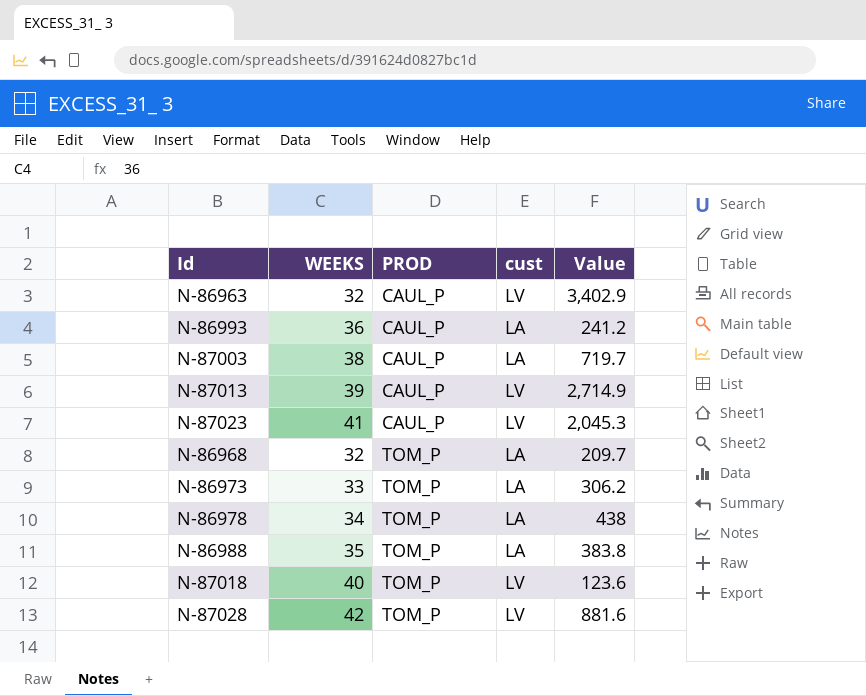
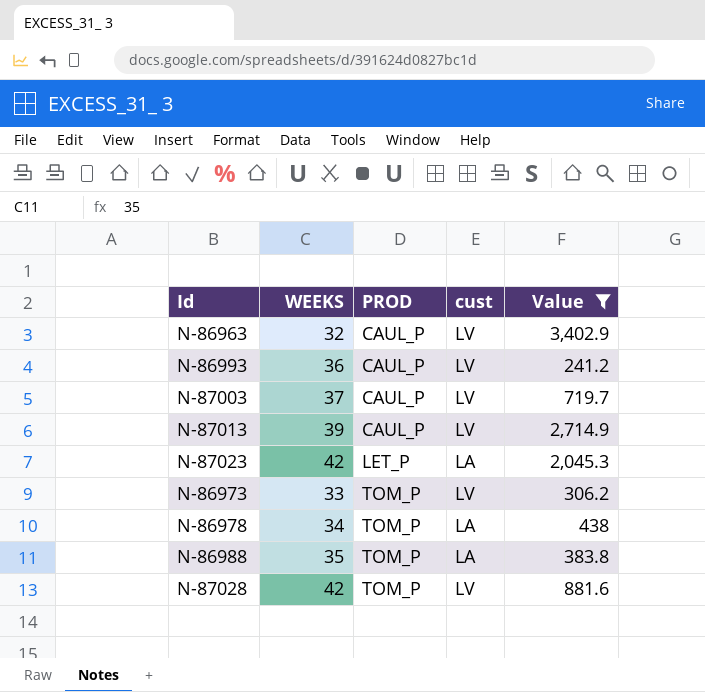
filter: none -> Value >= 241.2
N-86993 | cust: LA -> LV
N-87003 | WEEKS: 38 -> 37
N-87003 | cust: LA -> LV
N-87023 | WEEKS: 41 -> 42
N-87023 | PROD: CAUL_P -> LET_P
N-87023 | cust: LV -> LA
N-86973 | cust: LA -> LV

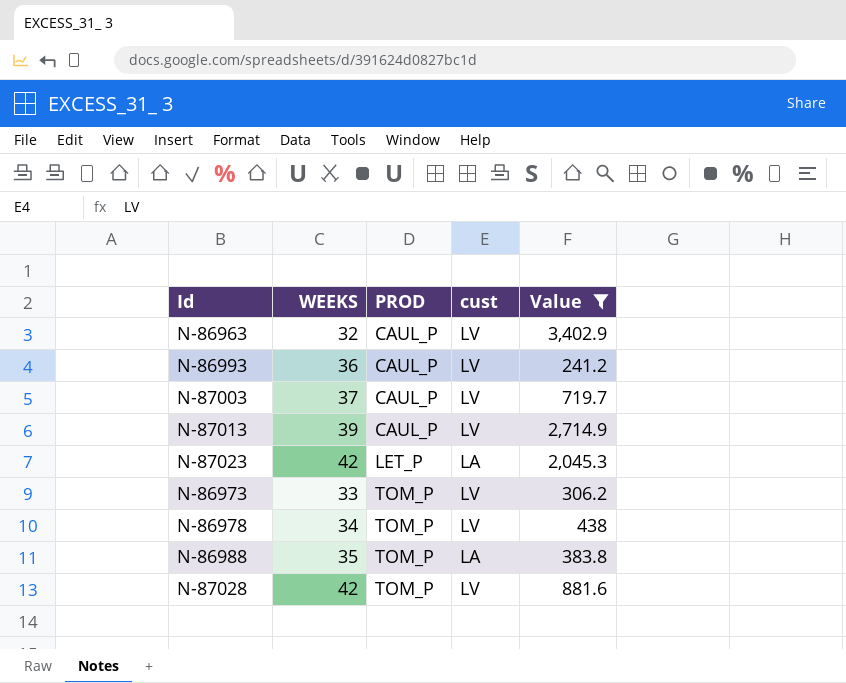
N-86978 | cust: LA -> LV

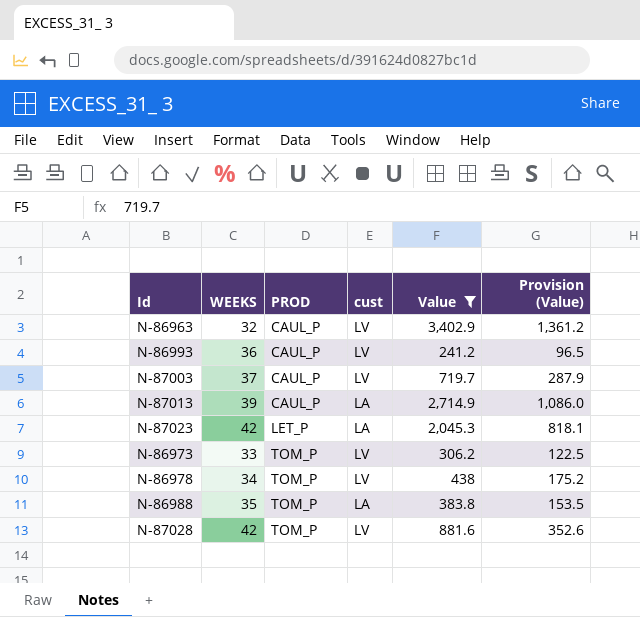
column Provision (Value) | formula: none -> [Value] * 0.4
N-87013 | cust: LV -> LA

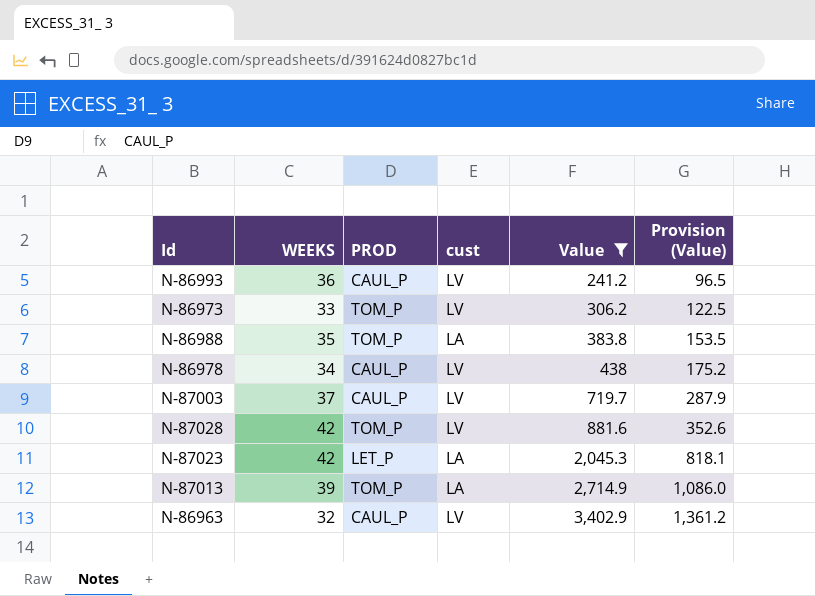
row order: PROD ascending -> Value ascending
N-86978 | PROD: TOM_P -> CAUL_P
N-87013 | PROD: CAUL_P -> TOM_P

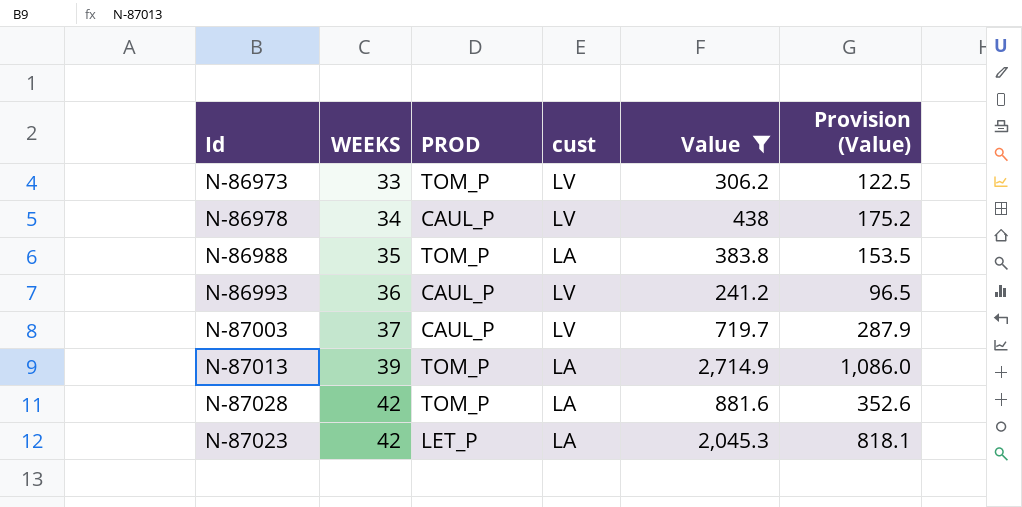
row order: Value ascending -> WEEKS ascending
row N-86963: 32 | CAUL_P | LV | 3,402.9 | 1,361.2 -> none
N-87028 | cust: LV -> LA

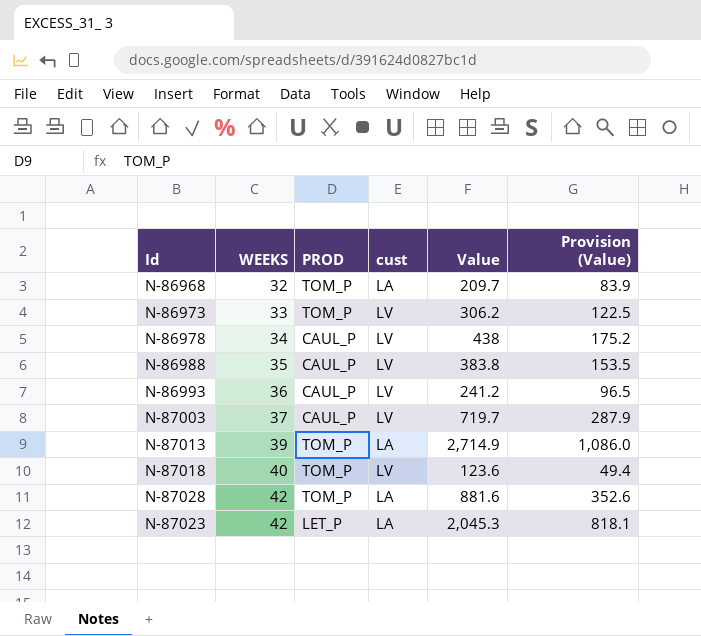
filter: Value >= 241.2 -> none
N-86988 | PROD: TOM_P -> CAUL_P
N-86988 | cust: LA -> LV

